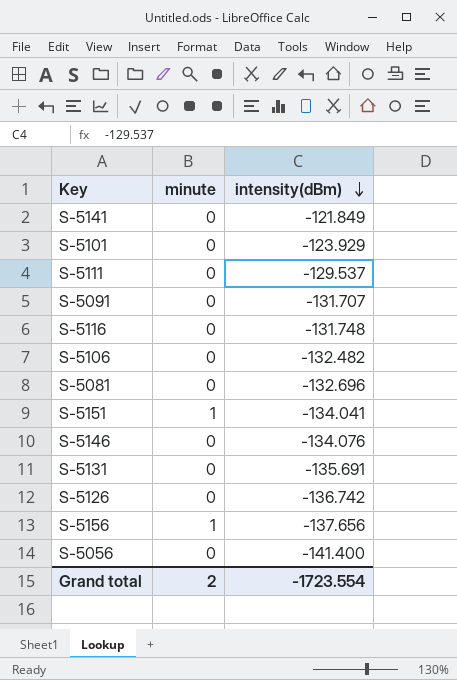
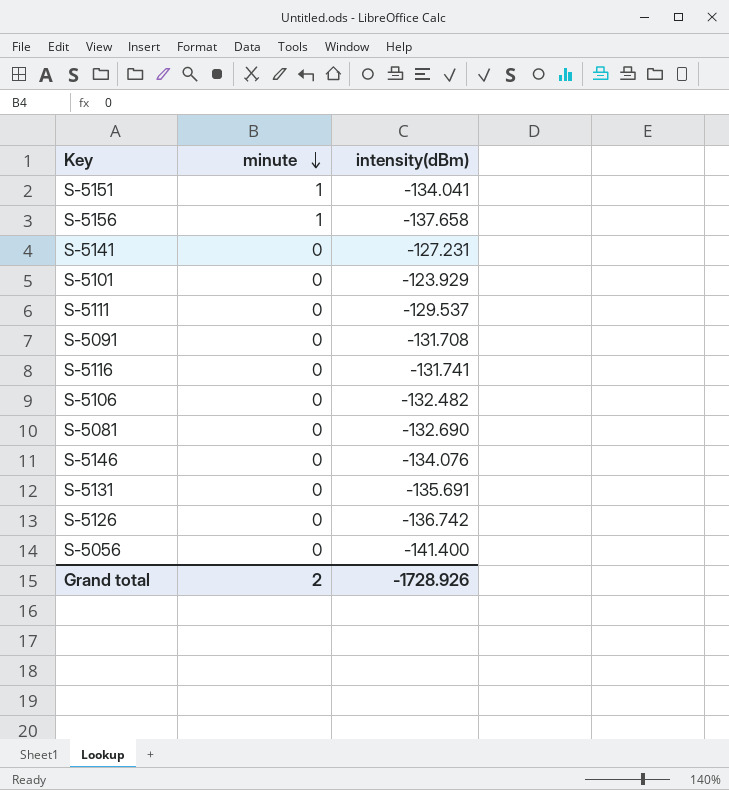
row order: intensity(dBm) descending -> minute descending
S-5156 | intensity(dBm): -137.656 -> -137.658
S-5141 | intensity(dBm): -121.849 -> -127.231
S-5091 | intensity(dBm): -131.707 -> -131.708
S-5116 | intensity(dBm): -131.748 -> -131.741
S-5081 | intensity(dBm): -132.696 -> -132.690
Grand total | intensity(dBm): -1723.554 -> -1728.926

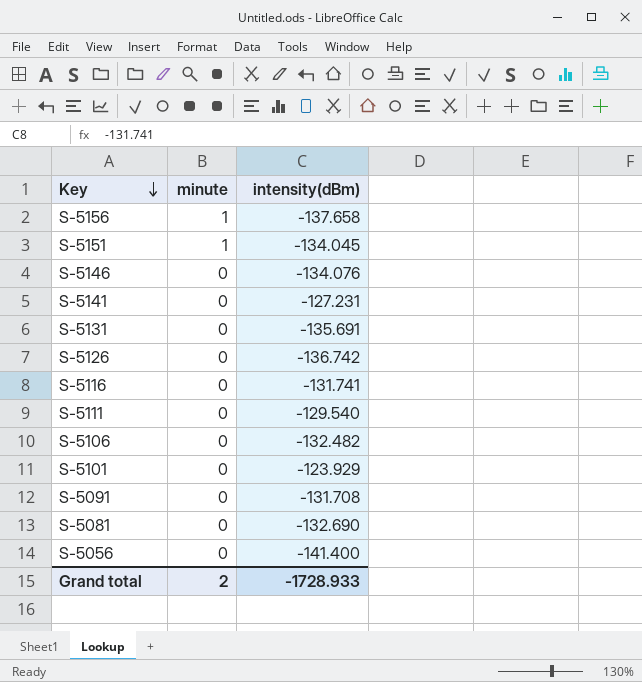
row order: minute descending -> Key descending
S-5151 | intensity(dBm): -134.041 -> -134.045
S-5111 | intensity(dBm): -129.537 -> -129.540
Grand total | intensity(dBm): -1728.926 -> -1728.933

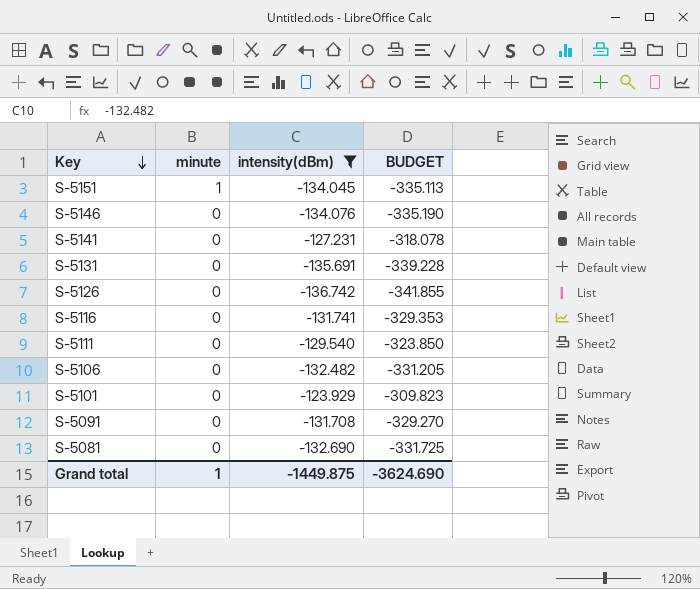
filter: none -> intensity(dBm) >= -136.742
column BUDGET | formula: none -> [intensity(dBm)] * 2.5
Grand total | minute: 2 -> 1
Grand total | intensity(dBm): -1728.933 -> -1449.875

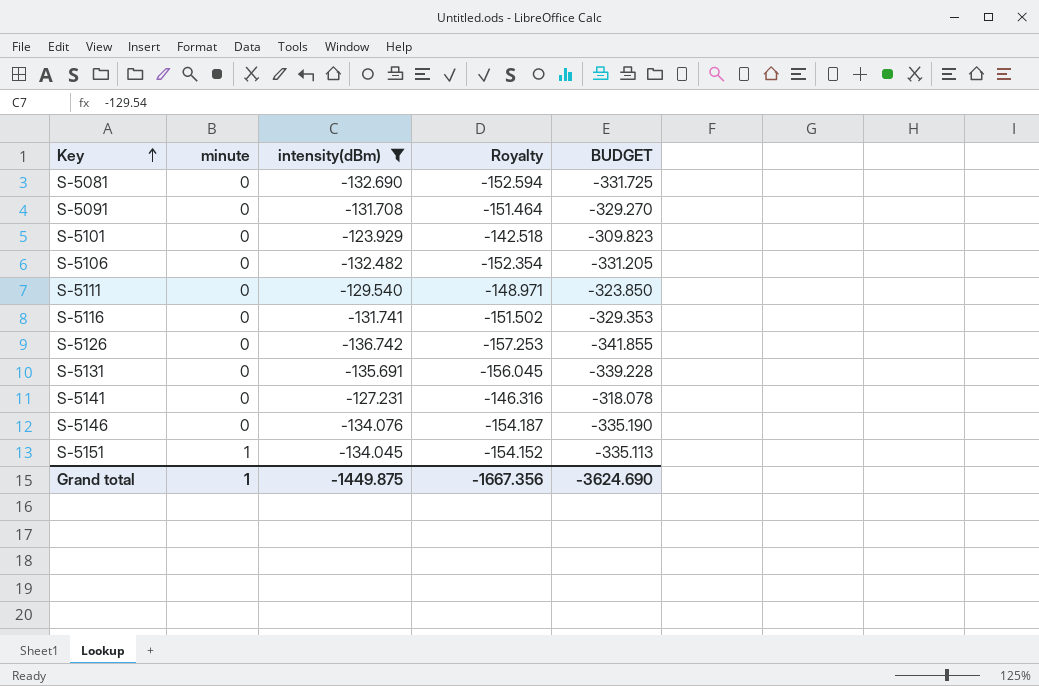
row order: Key descending -> Key ascending
column Royalty | formula: none -> [intensity(dBm)] * 1.15

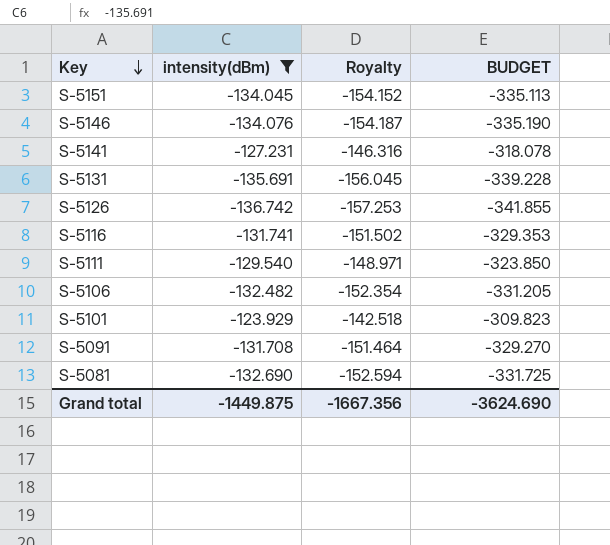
row order: Key ascending -> Key descending
column minute | position: 2 -> none

